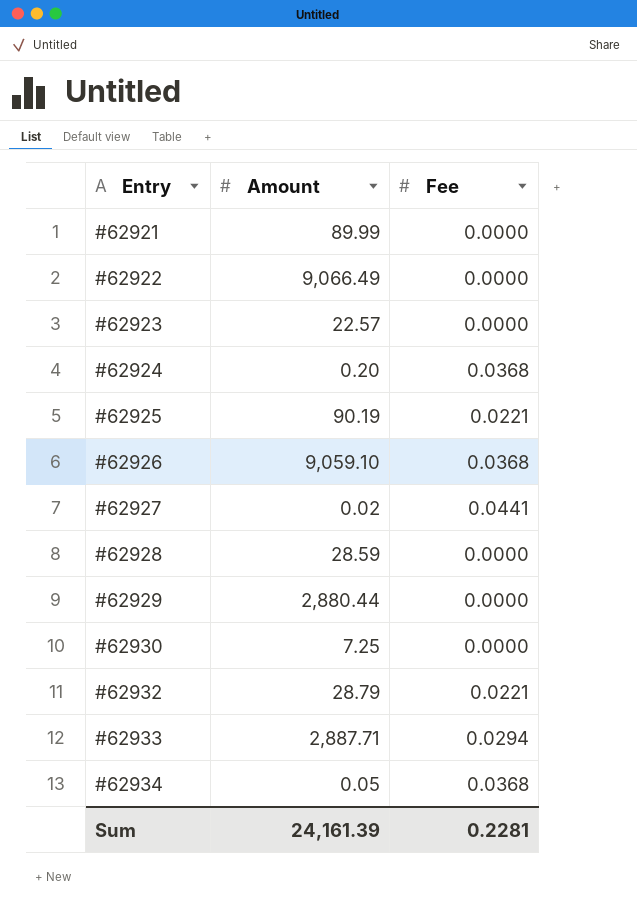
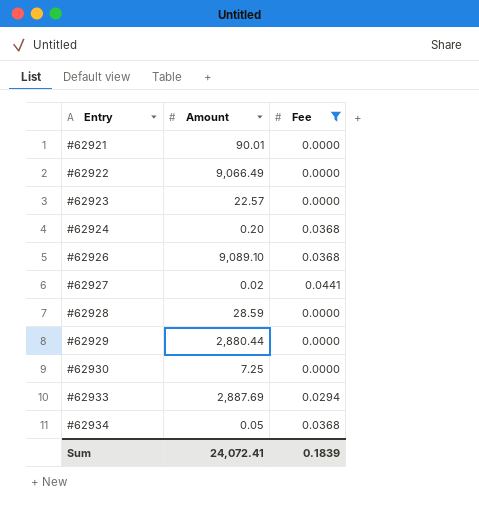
filter: none -> Fee != 0.0221
#62921 | Amount: 89.99 -> 90.01
#62926 | Amount: 9,059.10 -> 9,089.10
#62933 | Amount: 2,887.71 -> 2,887.69
Sum | Amount: 24,161.39 -> 24,072.41
Sum | Fee: 0.2281 -> 0.1839

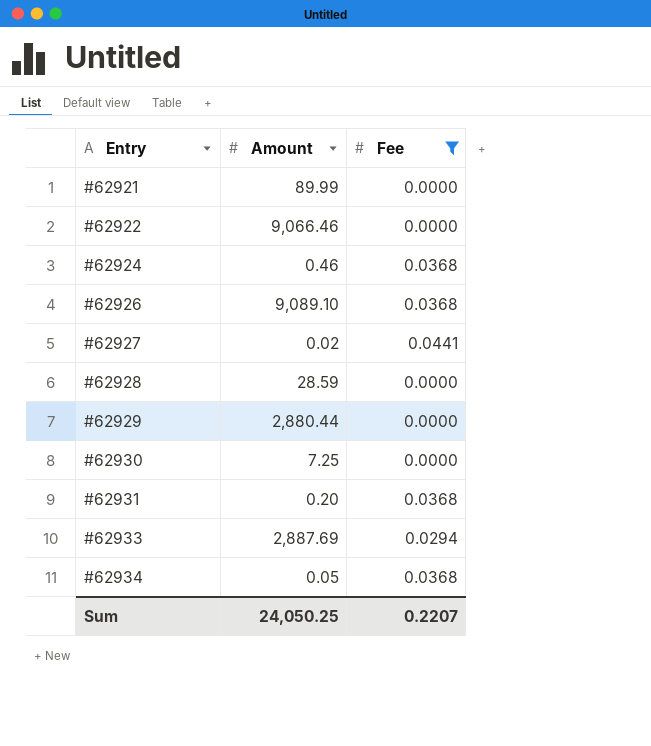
row #62923: 22.57 | 0.0000 -> none
#62921 | Amount: 90.01 -> 89.99
#62922 | Amount: 9,066.49 -> 9,066.46
#62924 | Amount: 0.20 -> 0.46
row #62931: none -> 0.20 | 0.0368
Sum | Amount: 24,072.41 -> 24,050.25
Sum | Fee: 0.1839 -> 0.2207

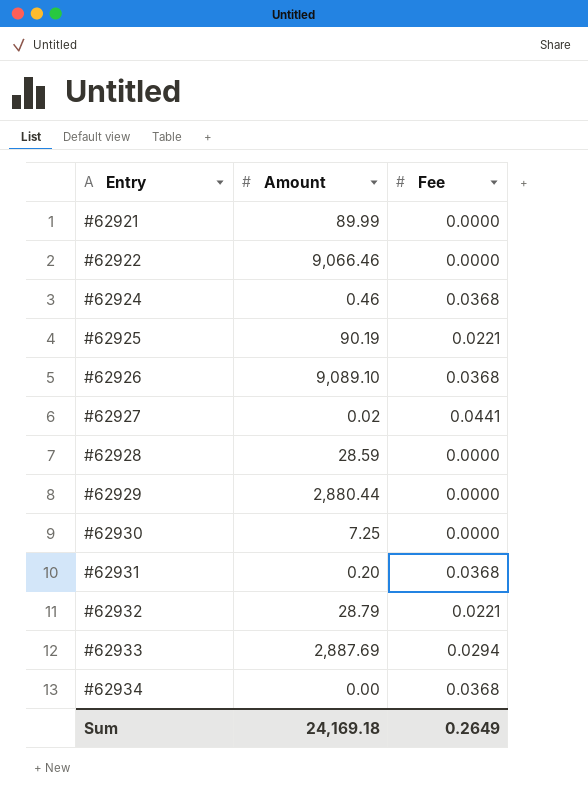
filter: Fee != 0.0221 -> none
#62934 | Amount: 0.05 -> 0.00
Sum | Amount: 24,050.25 -> 24,169.18
Sum | Fee: 0.2207 -> 0.2649

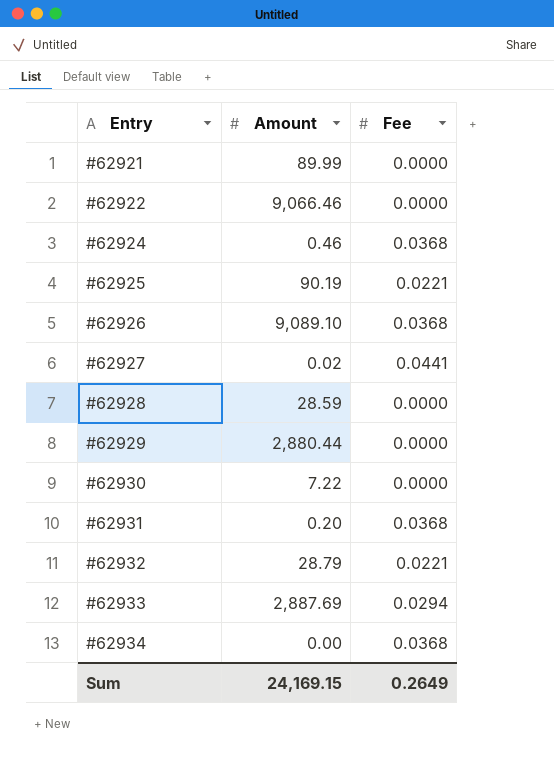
#62930 | Amount: 7.25 -> 7.22
Sum | Amount: 24,169.18 -> 24,169.15

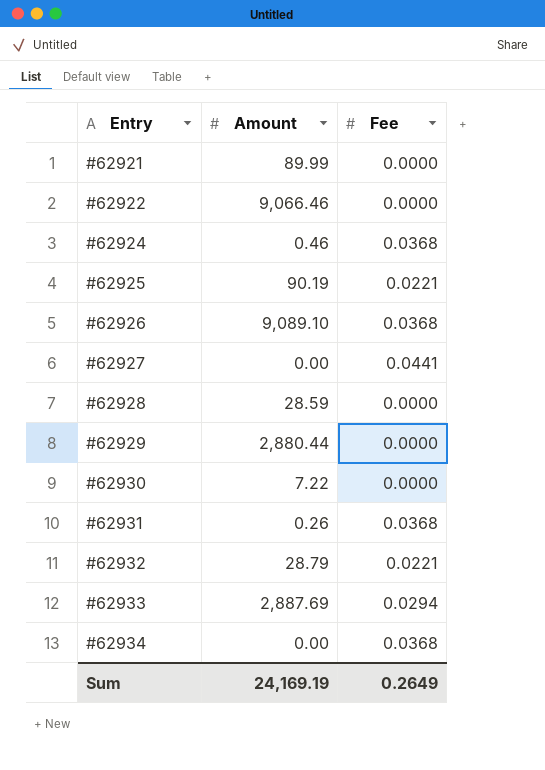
#62927 | Amount: 0.02 -> 0.00
#62931 | Amount: 0.20 -> 0.26
Sum | Amount: 24,169.15 -> 24,169.19

